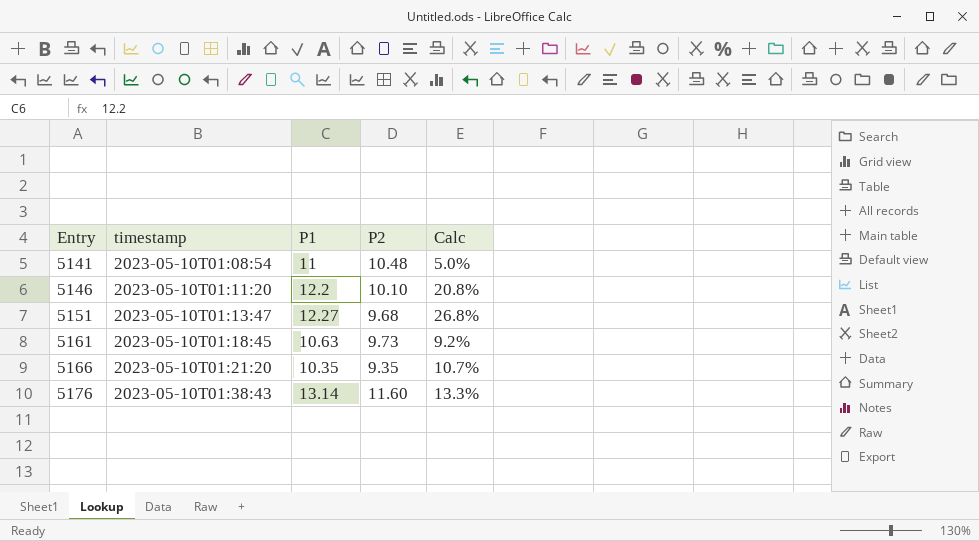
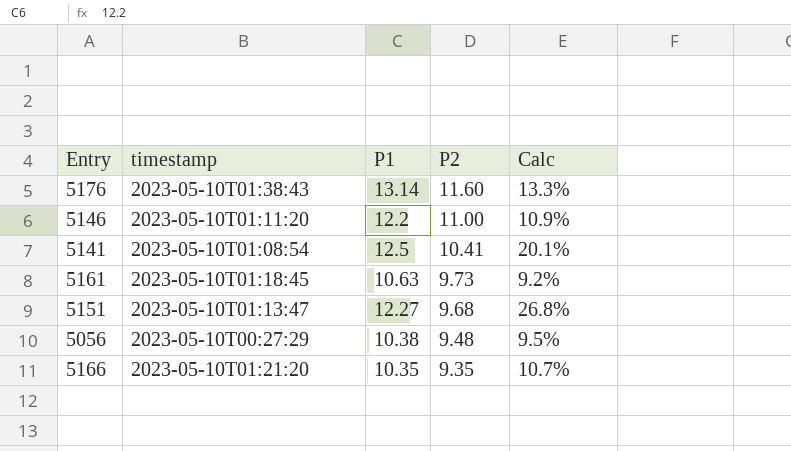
row order: Entry ascending -> P2 descending
5146 | P2: 10.10 -> 11.00
5146 | Calc: 20.8% -> 10.9%
5141 | P1: 11 -> 12.5
5141 | P2: 10.48 -> 10.41
5141 | Calc: 5.0% -> 20.1%
row 5056: none -> 2023-05-10T00:27:29 | 10.38 | 9.48 | 9.5%

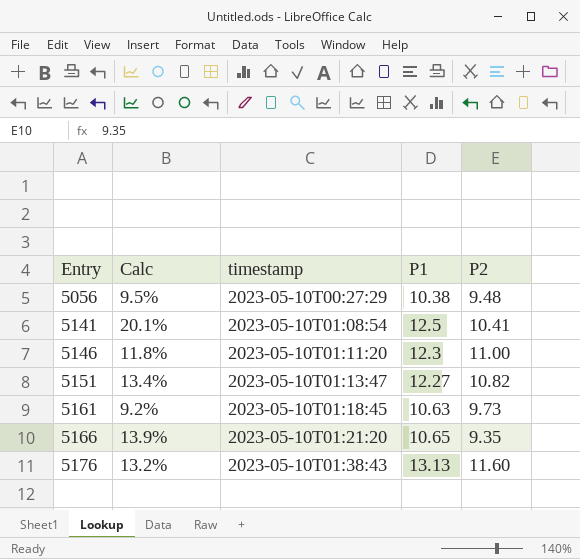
row order: P2 descending -> Entry ascending
column Calc | position: 5 -> 2
5146 | Calc: 10.9% -> 11.8%
5146 | P1: 12.2 -> 12.3
5151 | Calc: 26.8% -> 13.4%
5151 | P2: 9.68 -> 10.82
5166 | Calc: 10.7% -> 13.9%
5166 | P1: 10.35 -> 10.65
5176 | Calc: 13.3% -> 13.2%
5176 | P1: 13.14 -> 13.13

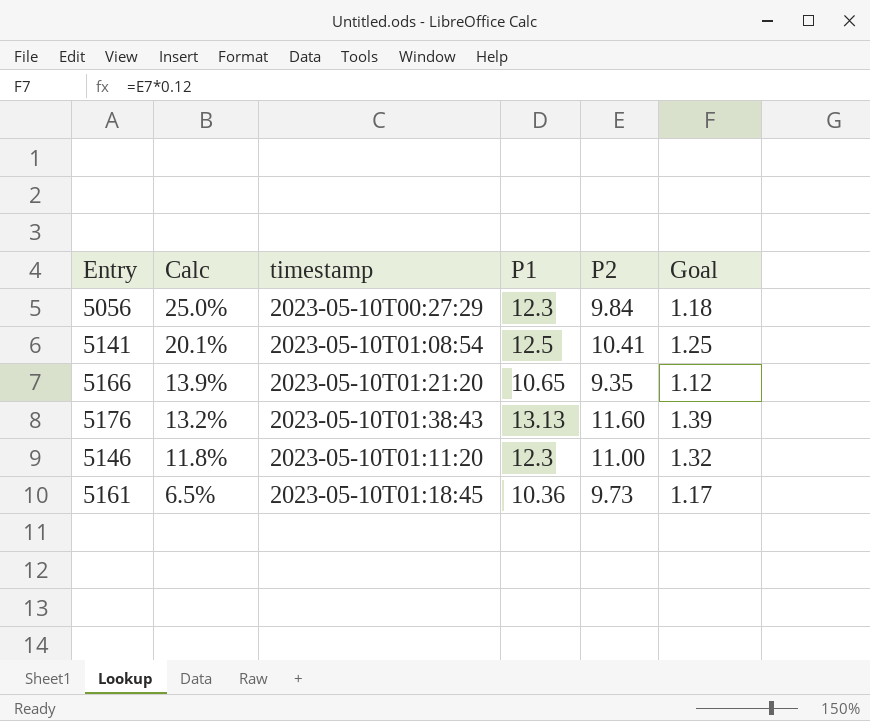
row order: Entry ascending -> Calc descending
column Goal | formula: none -> [P2] * 0.12
row 5151: 13.4% | 2023-05-10T01:13:47 | 12.27 | 10.82 -> none
5056 | Calc: 9.5% -> 25.0%
5056 | P1: 10.38 -> 12.3
5056 | P2: 9.48 -> 9.84
5161 | Calc: 9.2% -> 6.5%
5161 | P1: 10.63 -> 10.36

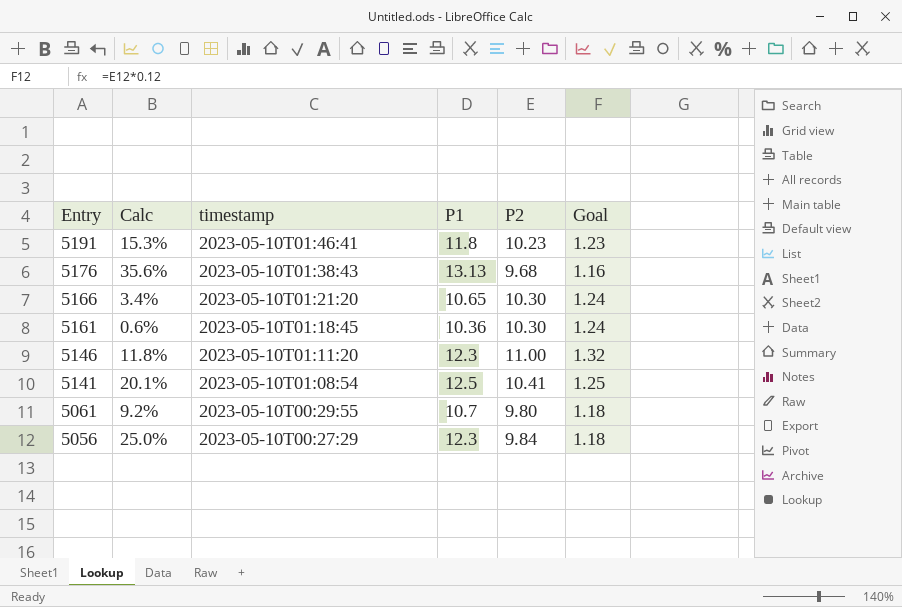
row order: Calc descending -> Entry descending
row 5191: none -> 15.3% | 2023-05-10T01:46:41 | 11.8 | 10.23 | 1.23
5176 | Calc: 13.2% -> 35.6%
5176 | P2: 11.60 -> 9.68
5176 | Goal: 1.39 -> 1.16
5166 | Calc: 13.9% -> 3.4%
5166 | P2: 9.35 -> 10.30
5166 | Goal: 1.12 -> 1.24
5161 | Calc: 6.5% -> 0.6%
5161 | P2: 9.73 -> 10.30
5161 | Goal: 1.17 -> 1.24
row 5061: none -> 9.2% | 2023-05-10T00:29:55 | 10.7 | 9.80 | 1.18

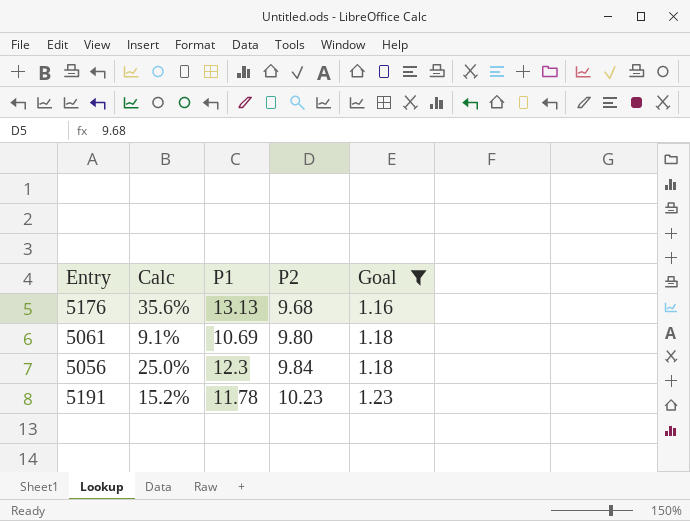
filter: none -> Goal <= 1.23
row order: Entry descending -> P2 ascending
column timestamp | position: 3 -> none
5061 | Calc: 9.2% -> 9.1%
5061 | P1: 10.7 -> 10.69
5191 | Calc: 15.3% -> 15.2%
5191 | P1: 11.8 -> 11.78

